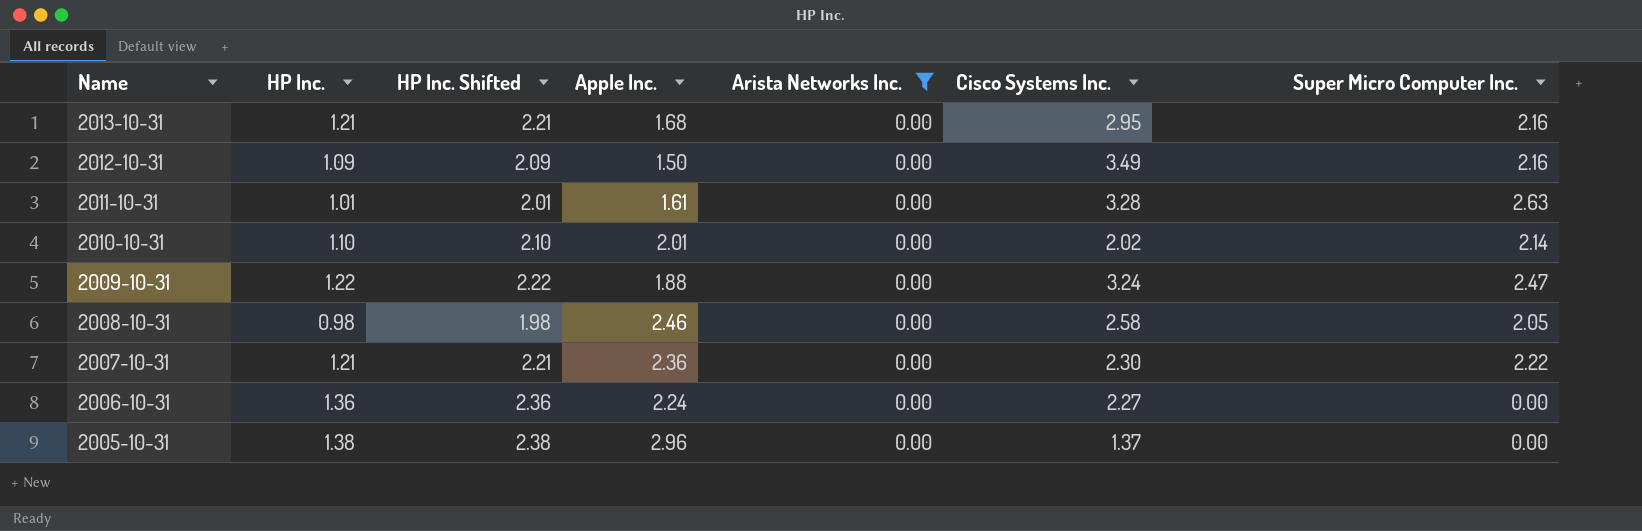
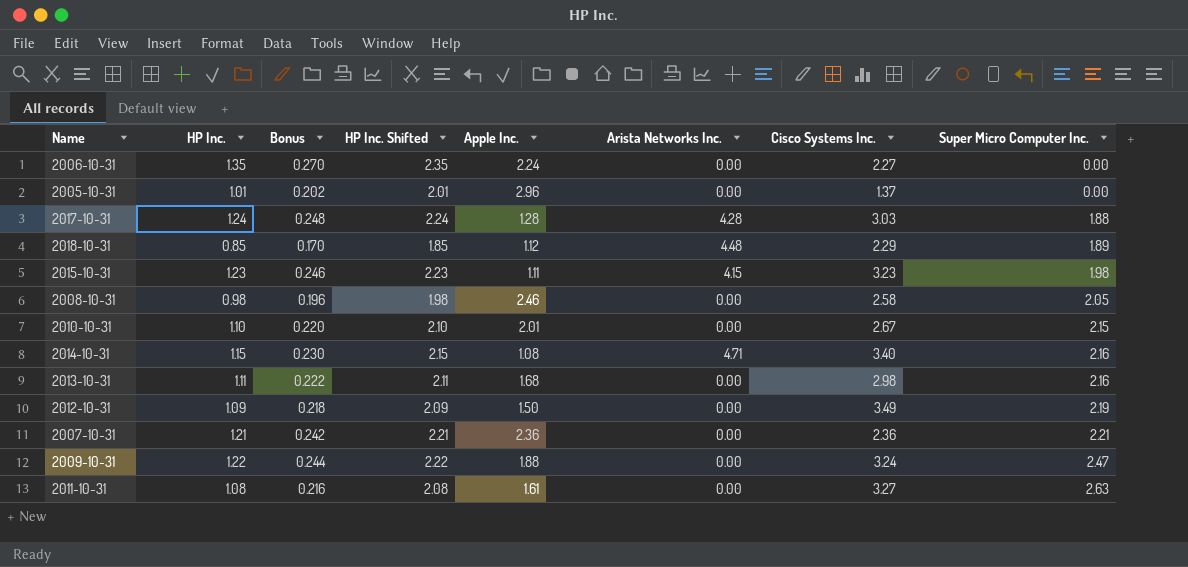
filter: Arista Networks Inc. = 0.00 -> none
row order: Name descending -> Super Micro Computer Inc. ascending
column Bonus | formula: none -> [HP Inc.] * 0.2
2006-10-31 | HP Inc.: 1.36 -> 1.35
2006-10-31 | HP Inc. Shifted: 2.36 -> 2.35
2005-10-31 | HP Inc.: 1.38 -> 1.01
2005-10-31 | HP Inc. Shifted: 2.38 -> 2.01
2010-10-31 | Cisco Systems Inc.: 2.02 -> 2.67
2010-10-31 | Super Micro Computer Inc.: 2.14 -> 2.15
2013-10-31 | HP Inc.: 1.21 -> 1.11
2013-10-31 | HP Inc. Shifted: 2.21 -> 2.11
2013-10-31 | Cisco Systems Inc.: 2.95 -> 2.98
2012-10-31 | Super Micro Computer Inc.: 2.16 -> 2.19
2007-10-31 | Cisco Systems Inc.: 2.30 -> 2.36
2007-10-31 | Super Micro Computer Inc.: 2.22 -> 2.21
2011-10-31 | HP Inc.: 1.01 -> 1.08
2011-10-31 | HP Inc. Shifted: 2.01 -> 2.08
2011-10-31 | Cisco Systems Inc.: 3.28 -> 3.27

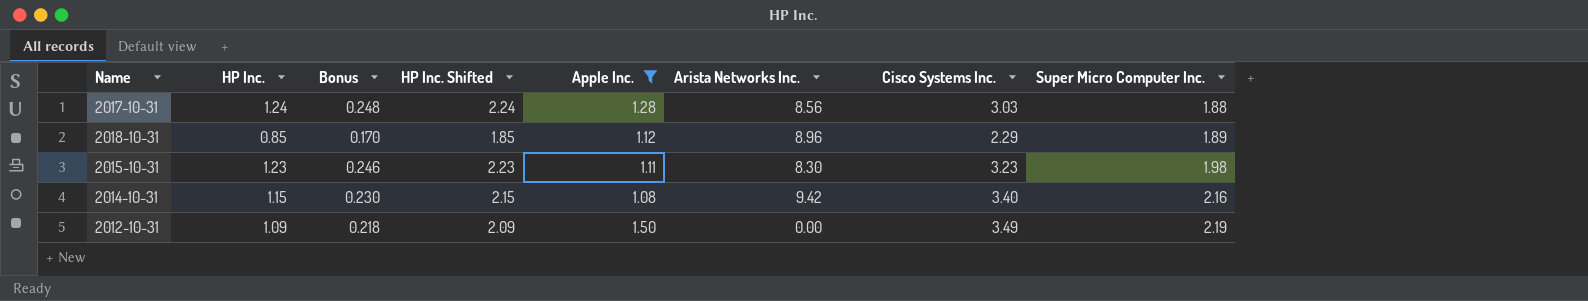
filter: none -> Apple Inc. <= 1.50
2017-10-31 | Arista Networks Inc.: 4.28 -> 8.56
2018-10-31 | Arista Networks Inc.: 4.48 -> 8.96
2015-10-31 | Arista Networks Inc.: 4.15 -> 8.30
2014-10-31 | Arista Networks Inc.: 4.71 -> 9.42

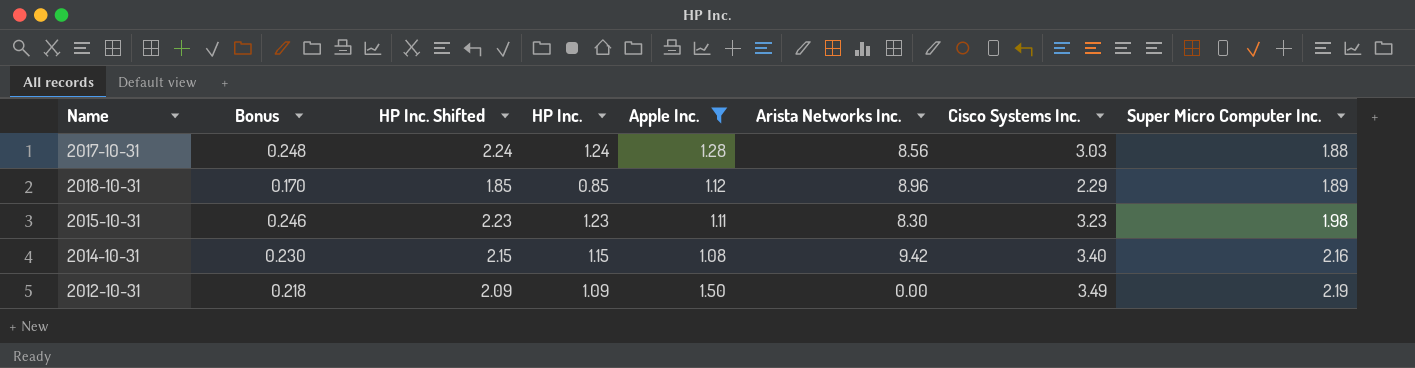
column HP Inc. | position: 2 -> 4

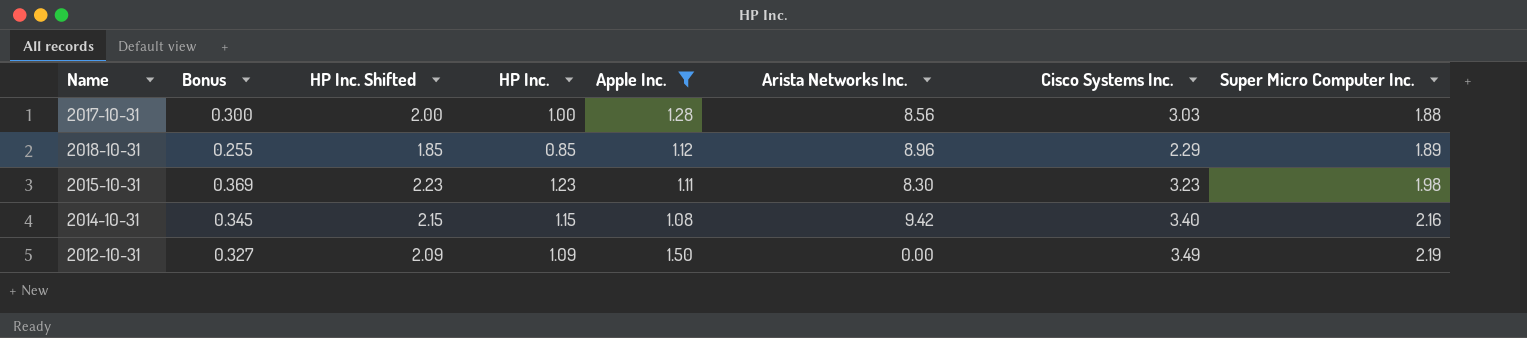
column Bonus | formula: [HP Inc.] * 0.2 -> [HP Inc.] * 0.3
2017-10-31 | HP Inc. Shifted: 2.24 -> 2.00
2017-10-31 | HP Inc.: 1.24 -> 1.00

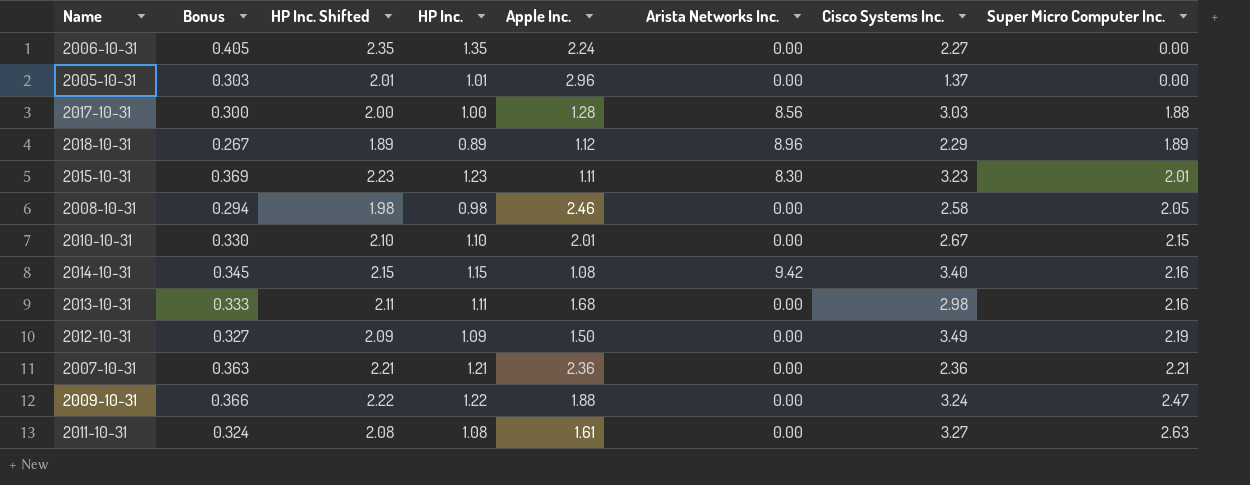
filter: Apple Inc. <= 1.50 -> none
2018-10-31 | Bonus: 0.255 -> 0.267
2018-10-31 | HP Inc. Shifted: 1.85 -> 1.89
2018-10-31 | HP Inc.: 0.85 -> 0.89
2015-10-31 | Super Micro Computer Inc.: 1.98 -> 2.01

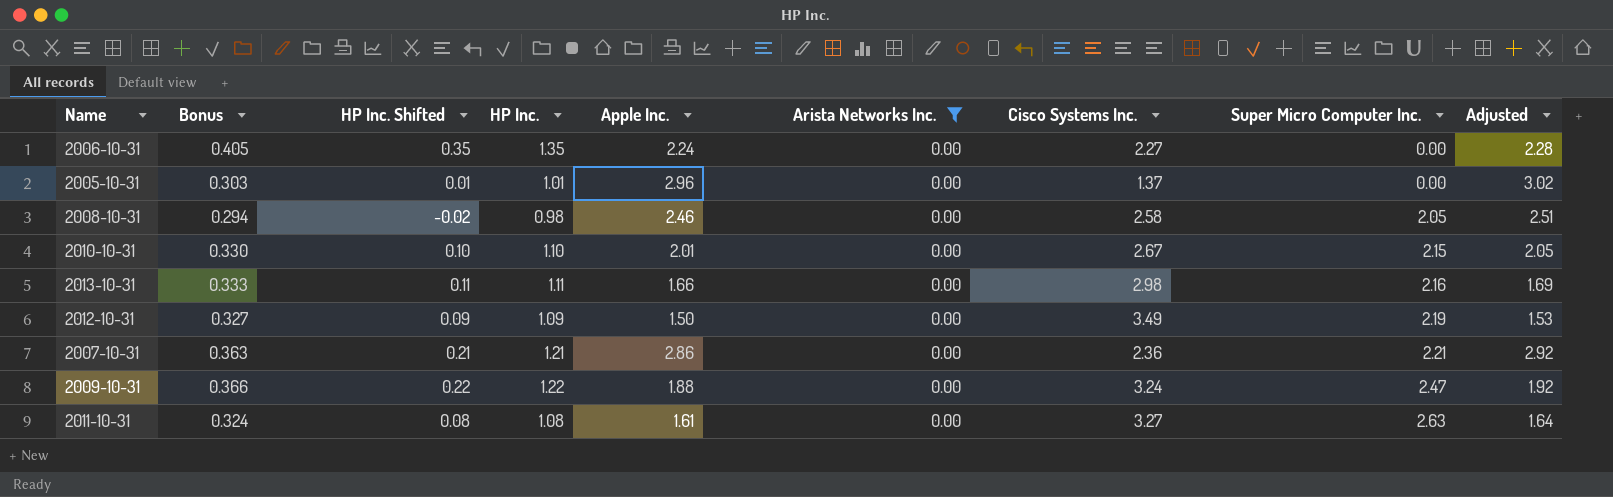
filter: none -> Arista Networks Inc. = 0.00
column HP Inc. Shifted | formula: [HP Inc.] + 1 -> [HP Inc.] - 1
column Adjusted | formula: none -> [Apple Inc.] * 1.02
2013-10-31 | Apple Inc.: 1.68 -> 1.66
2007-10-31 | Apple Inc.: 2.36 -> 2.86

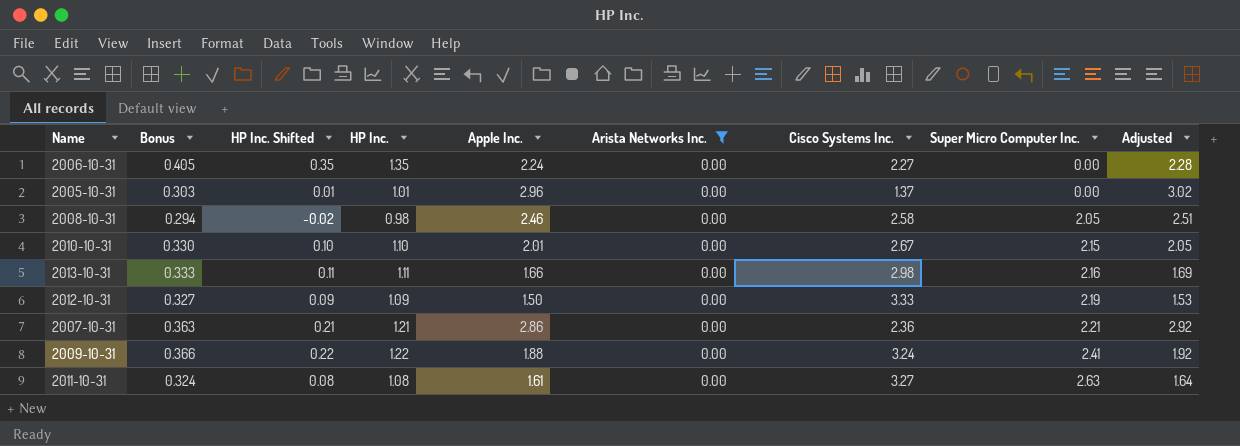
2012-10-31 | Cisco Systems Inc.: 3.49 -> 3.33
2009-10-31 | Super Micro Computer Inc.: 2.47 -> 2.41

